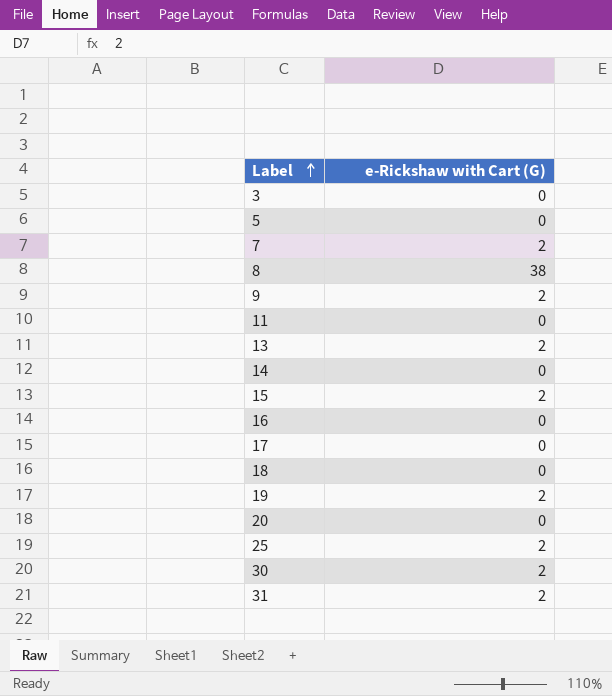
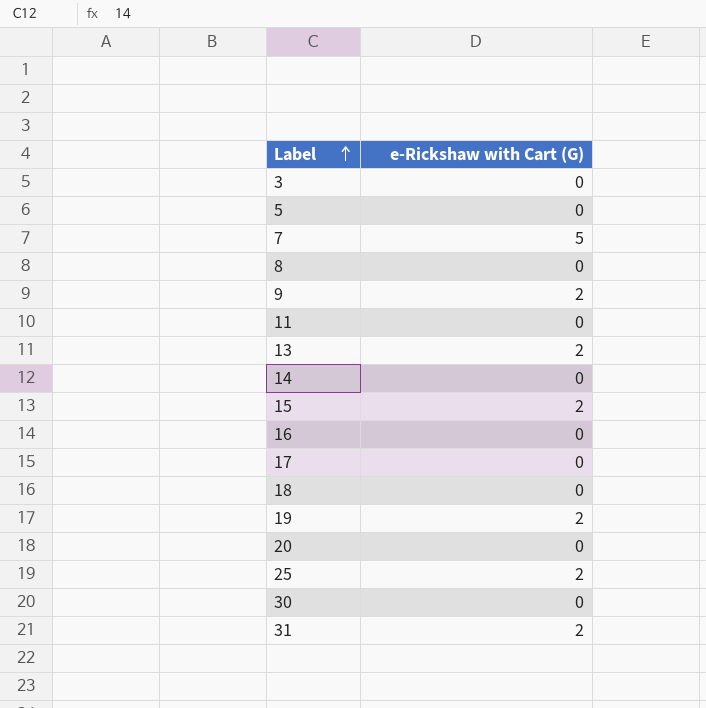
7 | e-Rickshaw with Cart (G): 2 -> 5
8 | e-Rickshaw with Cart (G): 38 -> 0
30 | e-Rickshaw with Cart (G): 2 -> 0

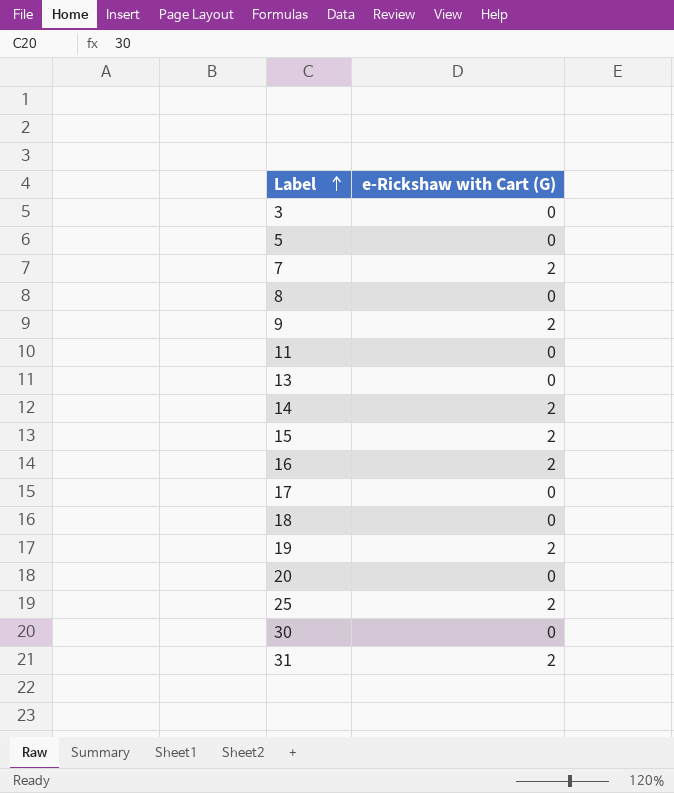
7 | e-Rickshaw with Cart (G): 5 -> 2
13 | e-Rickshaw with Cart (G): 2 -> 0
14 | e-Rickshaw with Cart (G): 0 -> 2
16 | e-Rickshaw with Cart (G): 0 -> 2

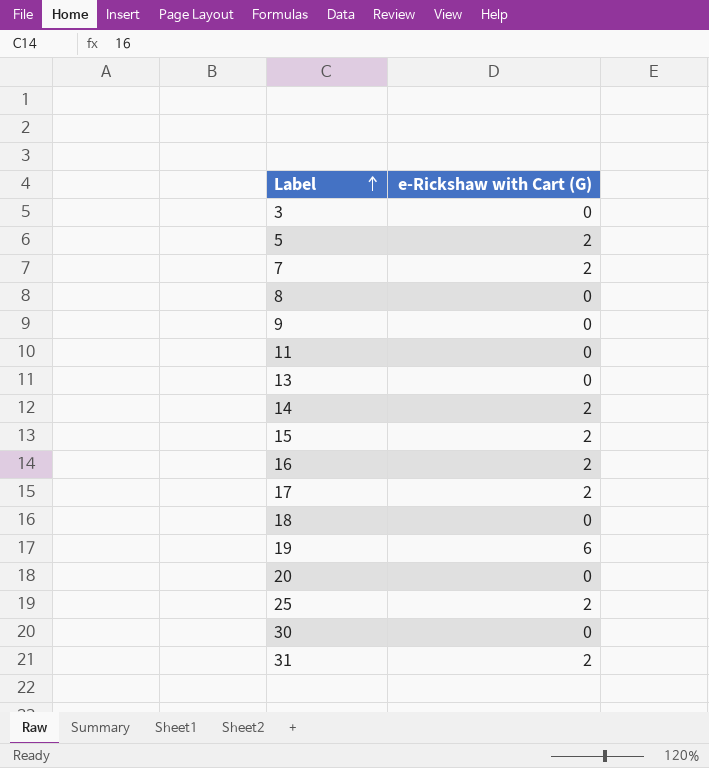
5 | e-Rickshaw with Cart (G): 0 -> 2
9 | e-Rickshaw with Cart (G): 2 -> 0
17 | e-Rickshaw with Cart (G): 0 -> 2
19 | e-Rickshaw with Cart (G): 2 -> 6

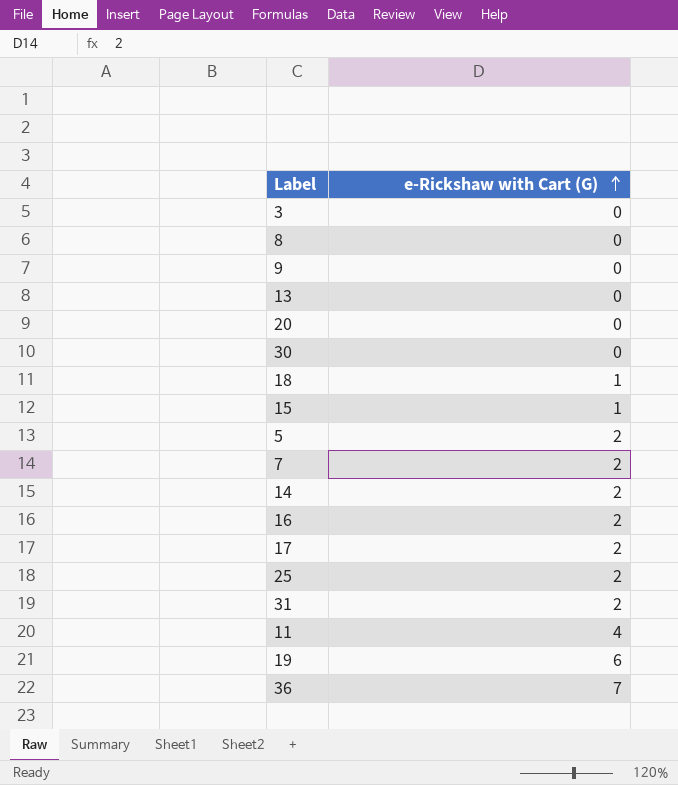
row order: Label ascending -> e-Rickshaw with Cart (G) ascending
18 | e-Rickshaw with Cart (G): 0 -> 1
15 | e-Rickshaw with Cart (G): 2 -> 1
11 | e-Rickshaw with Cart (G): 0 -> 4
row 36: none -> 7

